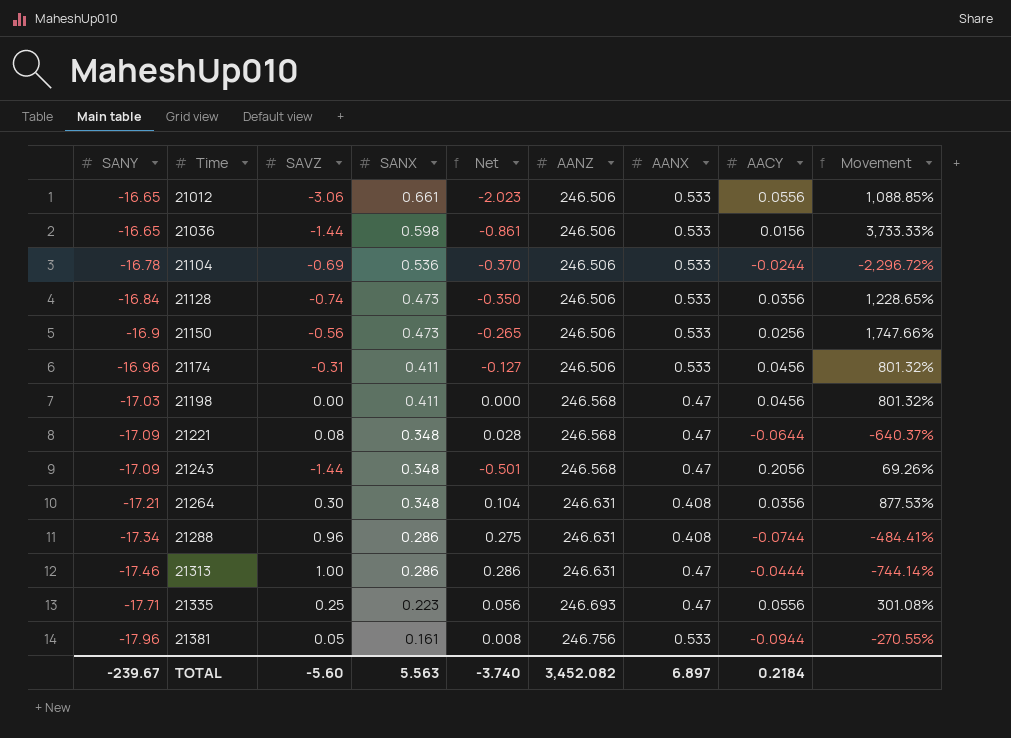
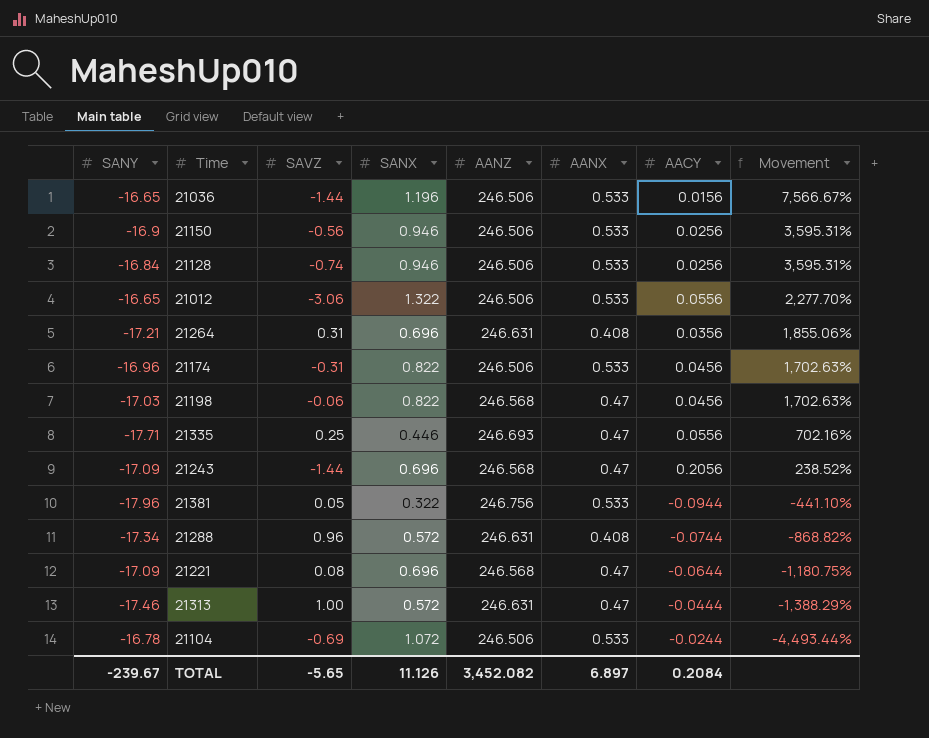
row order: SANY descending -> Movement descending
column Net | formula: [SAVZ] * [SANX] -> none
21036 | SANX: 0.598 -> 1.196
21036 | Movement: 3,733.33% -> 7,566.67%
21150 | SANX: 0.473 -> 0.946
21150 | Movement: 1,747.66% -> 3,595.31%
21128 | SANX: 0.473 -> 0.946
21128 | AACY: 0.0356 -> 0.0256
21128 | Movement: 1,228.65% -> 3,595.31%
21012 | SANX: 0.661 -> 1.322
21012 | Movement: 1,088.85% -> 2,277.70%
21264 | SAVZ: 0.30 -> 0.31
21264 | SANX: 0.348 -> 0.696
21264 | Movement: 877.53% -> 1,855.06%
21174 | SANX: 0.411 -> 0.822
21174 | Movement: 801.32% -> 1,702.63%
21198 | SAVZ: 0.00 -> -0.06
21198 | SANX: 0.411 -> 0.822
21198 | Movement: 801.32% -> 1,702.63%
21335 | SANX: 0.223 -> 0.446
21335 | Movement: 301.08% -> 702.16%
21243 | SANX: 0.348 -> 0.696
21243 | Movement: 69.26% -> 238.52%
21381 | SANX: 0.161 -> 0.322
21381 | Movement: -270.55% -> -441.10%
21288 | SANX: 0.286 -> 0.572
21288 | Movement: -484.41% -> -868.82%
21221 | SANX: 0.348 -> 0.696
21221 | Movement: -640.37% -> -1,180.75%
21313 | SANX: 0.286 -> 0.572
21313 | Movement: -744.14% -> -1,388.29%
21104 | SANX: 0.536 -> 1.072
21104 | Movement: -2,296.72% -> -4,493.44%
TOTAL | SAVZ: -5.60 -> -5.65
TOTAL | SANX: 5.563 -> 11.126
TOTAL | AACY: 0.2184 -> 0.2084

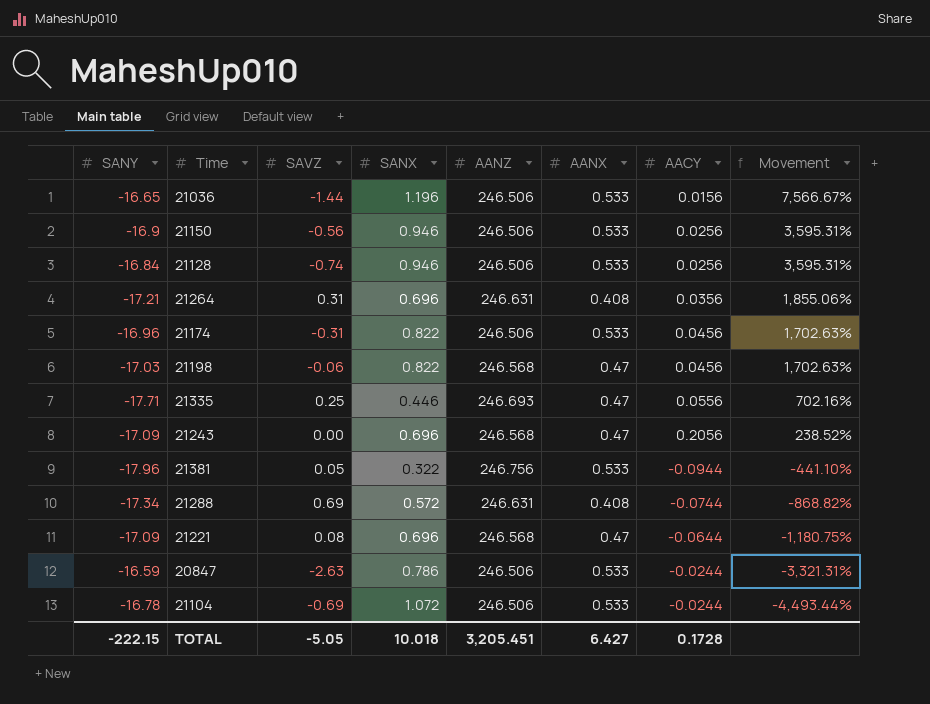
row 21012: -16.65 | -3.06 | 1.322 | 246.506 | 0.533 | 0.0556 | 2,277.70% -> none
row 21313: -17.46 | 1.00 | 0.572 | 246.631 | 0.47 | -0.0444 | -1,388.29% -> none
21243 | SAVZ: -1.44 -> 0.00
21288 | SAVZ: 0.96 -> 0.69
row 20847: none -> -16.59 | -2.63 | 0.786 | 246.506 | 0.533 | -0.0244 | -3,321.31%
TOTAL | SANY: -239.67 -> -222.15
TOTAL | SAVZ: -5.65 -> -5.05
TOTAL | SANX: 11.126 -> 10.018
TOTAL | AANZ: 3,452.082 -> 3,205.451
TOTAL | AANX: 6.897 -> 6.427
TOTAL | AACY: 0.2084 -> 0.1728

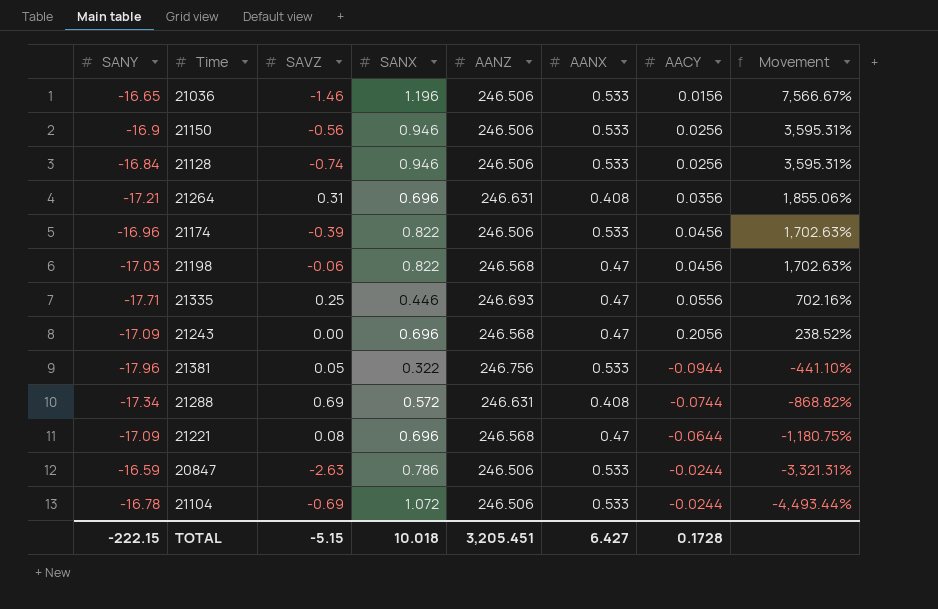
21036 | SAVZ: -1.44 -> -1.46
21174 | SAVZ: -0.31 -> -0.39
TOTAL | SAVZ: -5.05 -> -5.15

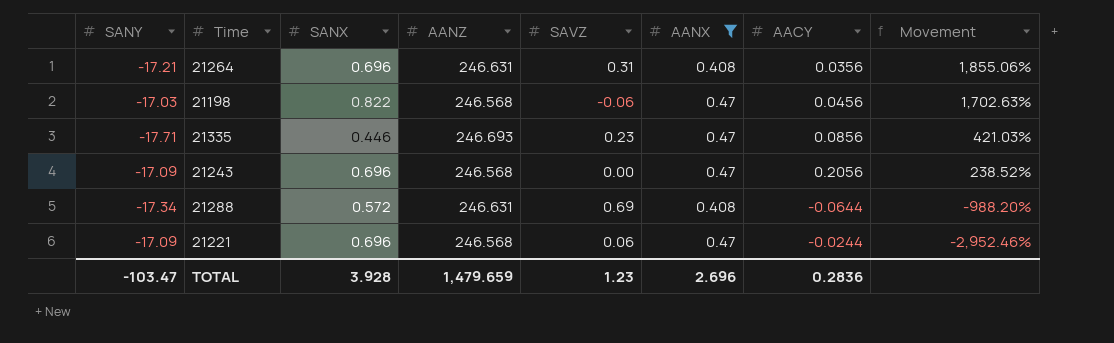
filter: none -> AANX != 0.533
column SAVZ | position: 3 -> 5
21335 | SAVZ: 0.25 -> 0.23
21335 | AACY: 0.0556 -> 0.0856
21335 | Movement: 702.16% -> 421.03%
21288 | AACY: -0.0744 -> -0.0644
21288 | Movement: -868.82% -> -988.20%
21221 | SAVZ: 0.08 -> 0.06
21221 | AACY: -0.0644 -> -0.0244
21221 | Movement: -1,180.75% -> -2,952.46%
TOTAL | SANY: -222.15 -> -103.47
TOTAL | SANX: 10.018 -> 3.928
TOTAL | AANZ: 3,205.451 -> 1,479.659
TOTAL | SAVZ: -5.15 -> 1.23
TOTAL | AANX: 6.427 -> 2.696
TOTAL | AACY: 0.1728 -> 0.2836

